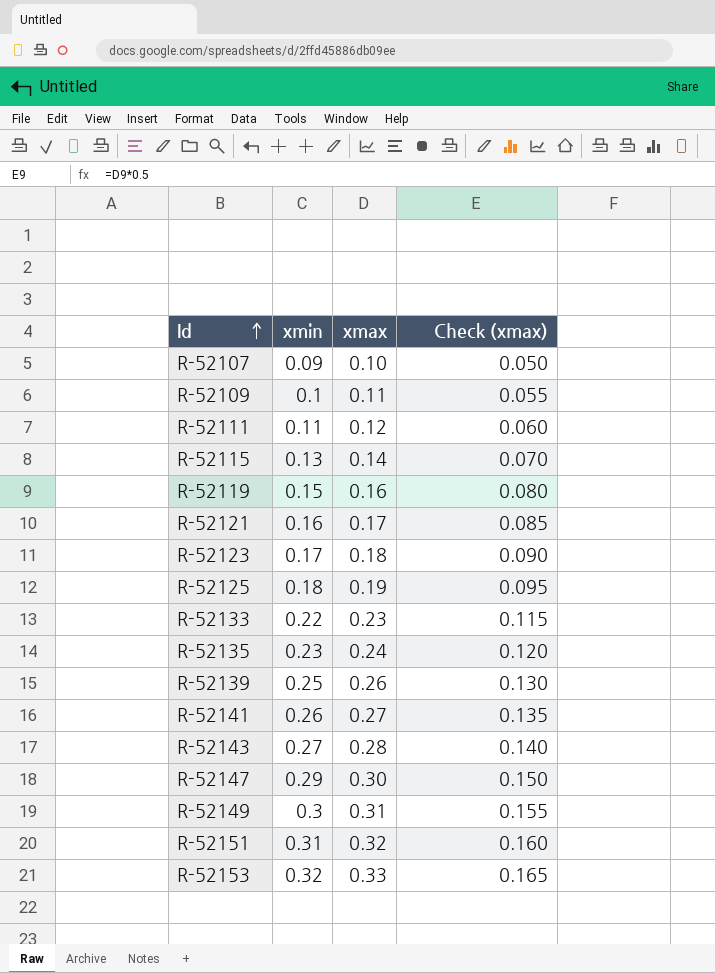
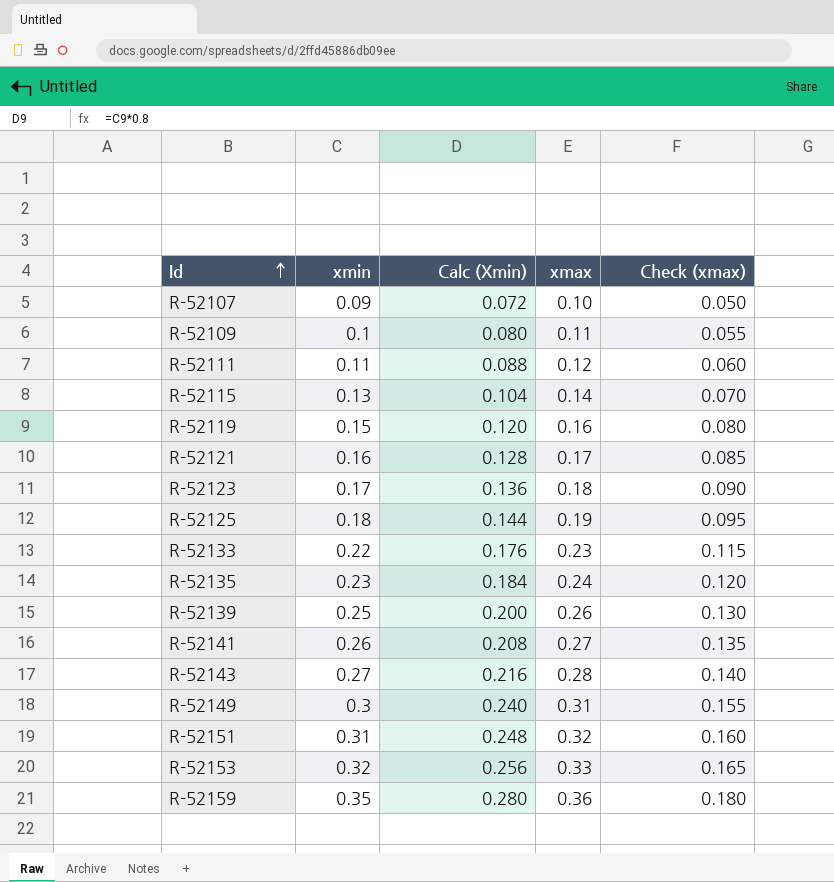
column Calc (Xmin) | formula: none -> [xmin] * 0.8
row R-52147: 0.29 | 0.30 | 0.150 -> none
row R-52159: none -> 0.35 | 0.280 | 0.36 | 0.180

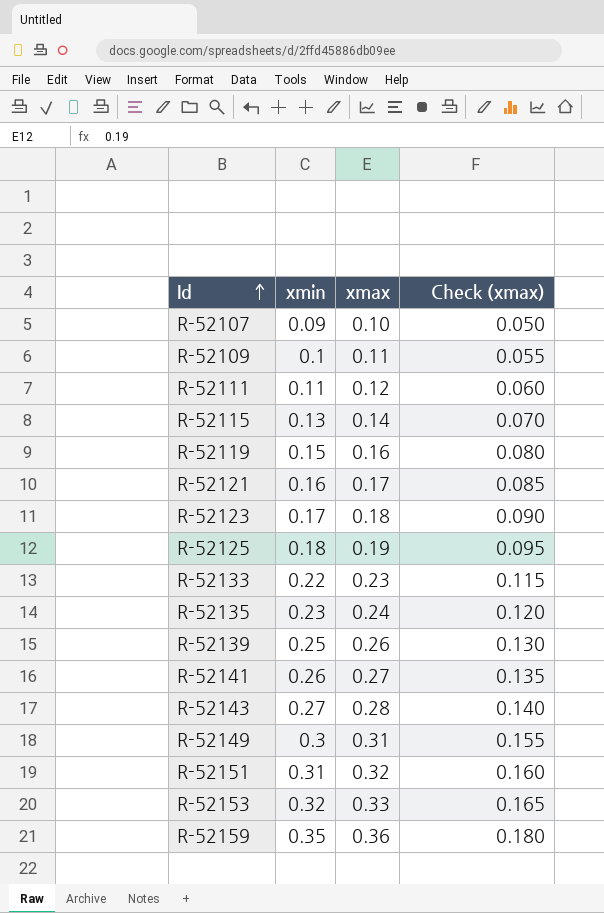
column Calc (Xmin) | formula: [xmin] * 0.8 -> none

